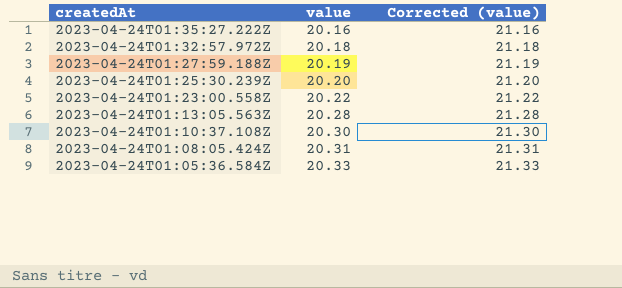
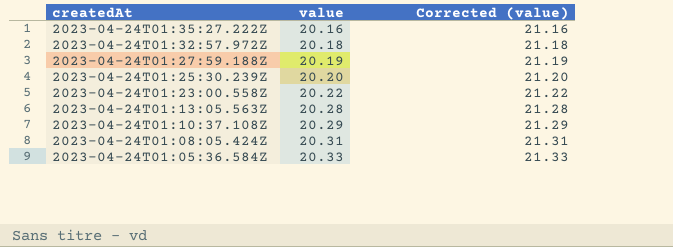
2023-04-24T01:10:37.108Z | value: 20.30 -> 20.29
2023-04-24T01:10:37.108Z | Corrected (value): 21.30 -> 21.29

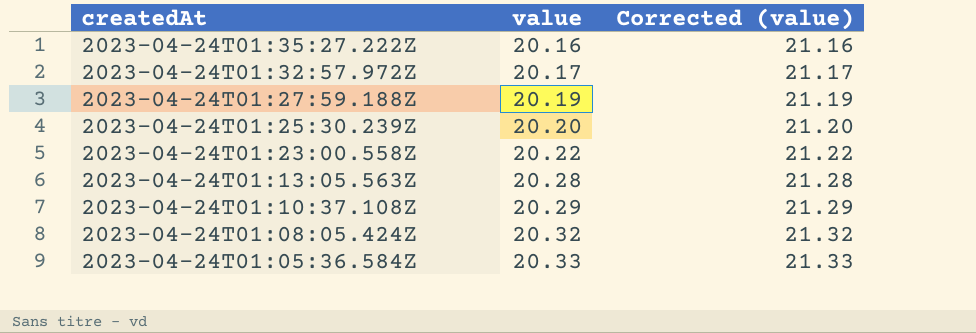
2023-04-24T01:32:57.972Z | value: 20.18 -> 20.17
2023-04-24T01:32:57.972Z | Corrected (value): 21.18 -> 21.17
2023-04-24T01:08:05.424Z | value: 20.31 -> 20.32
2023-04-24T01:08:05.424Z | Corrected (value): 21.31 -> 21.32

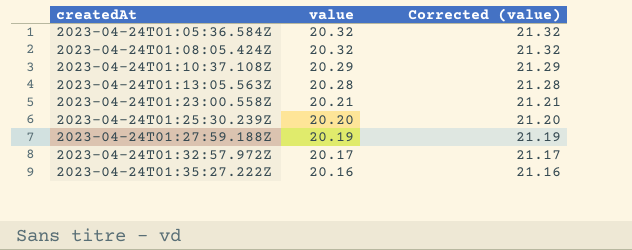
row order: createdAt descending -> createdAt ascending
2023-04-24T01:05:36.584Z | value: 20.33 -> 20.32
2023-04-24T01:05:36.584Z | Corrected (value): 21.33 -> 21.32
2023-04-24T01:23:00.558Z | value: 20.22 -> 20.21
2023-04-24T01:23:00.558Z | Corrected (value): 21.22 -> 21.21

